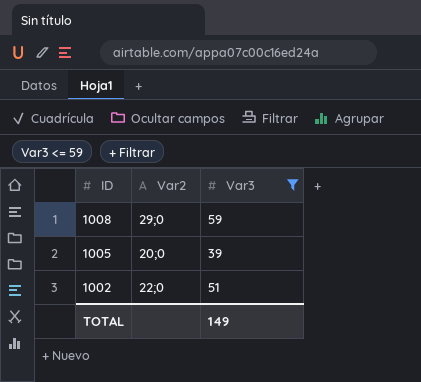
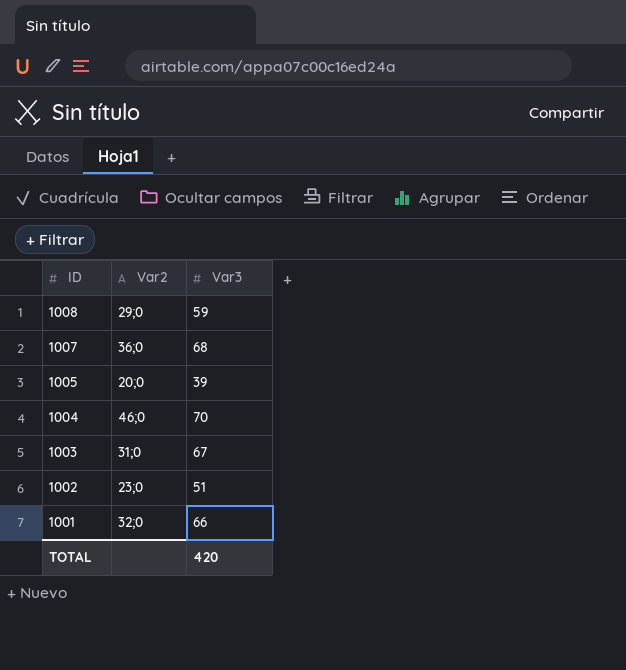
filter: Var3 <= 59 -> none
1002 | Var2: 22;0 -> 23;0
TOTAL | Var3: 149 -> 420

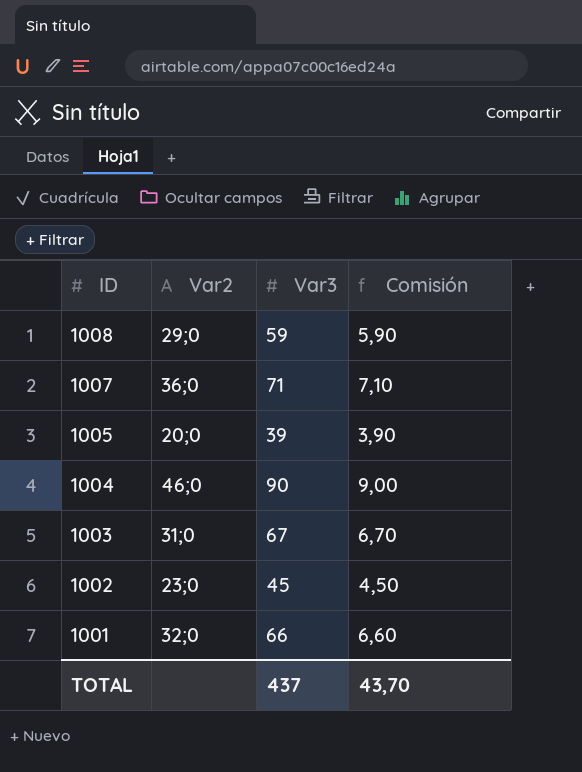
column Comisión | formula: none -> [Var3] * 0,1
1007 | Var3: 68 -> 71
1004 | Var3: 70 -> 90
1002 | Var3: 51 -> 45
TOTAL | Var3: 420 -> 437

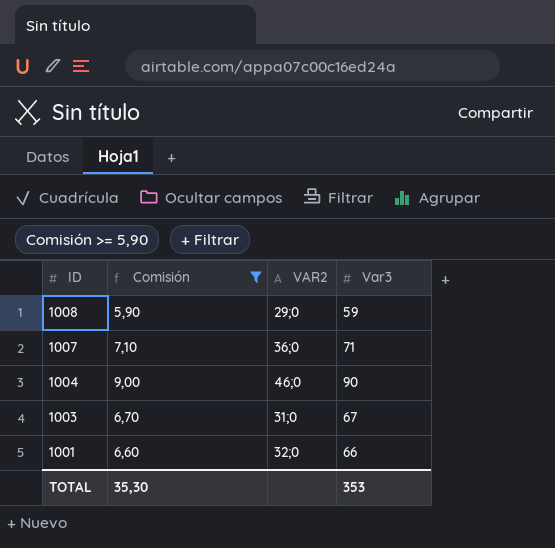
filter: none -> Comisión >= 5,90
column Comisión | position: 4 -> 2
column name: Var2 -> VAR2
TOTAL | Comisión: 43,70 -> 35,30
TOTAL | Var3: 437 -> 353

